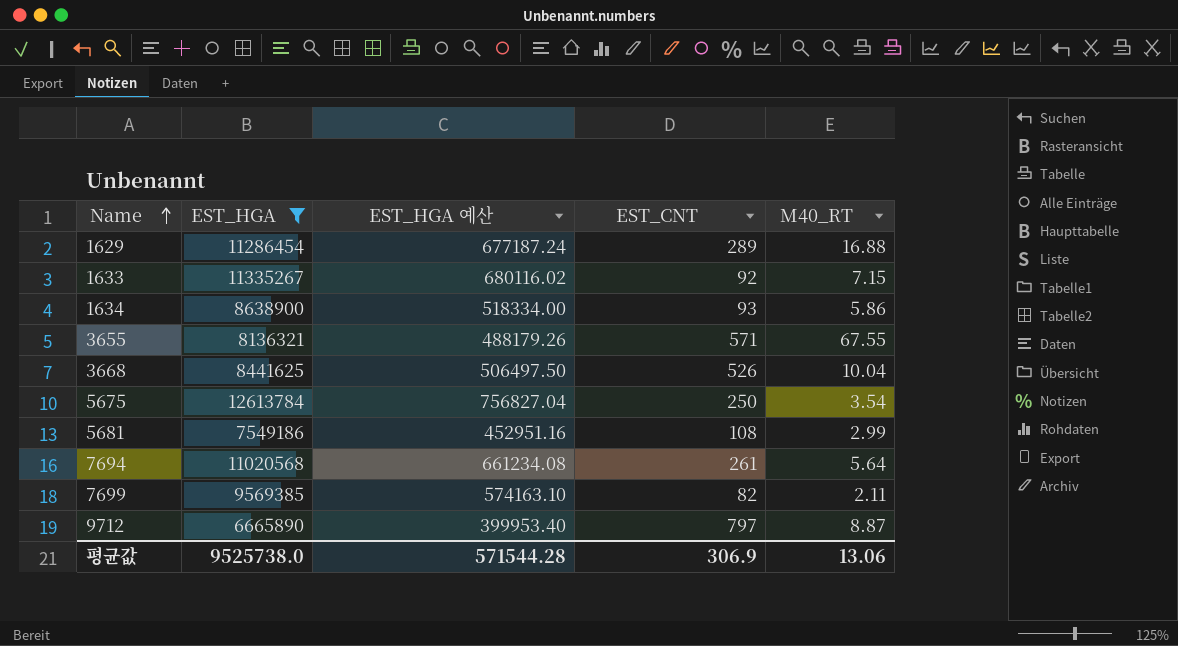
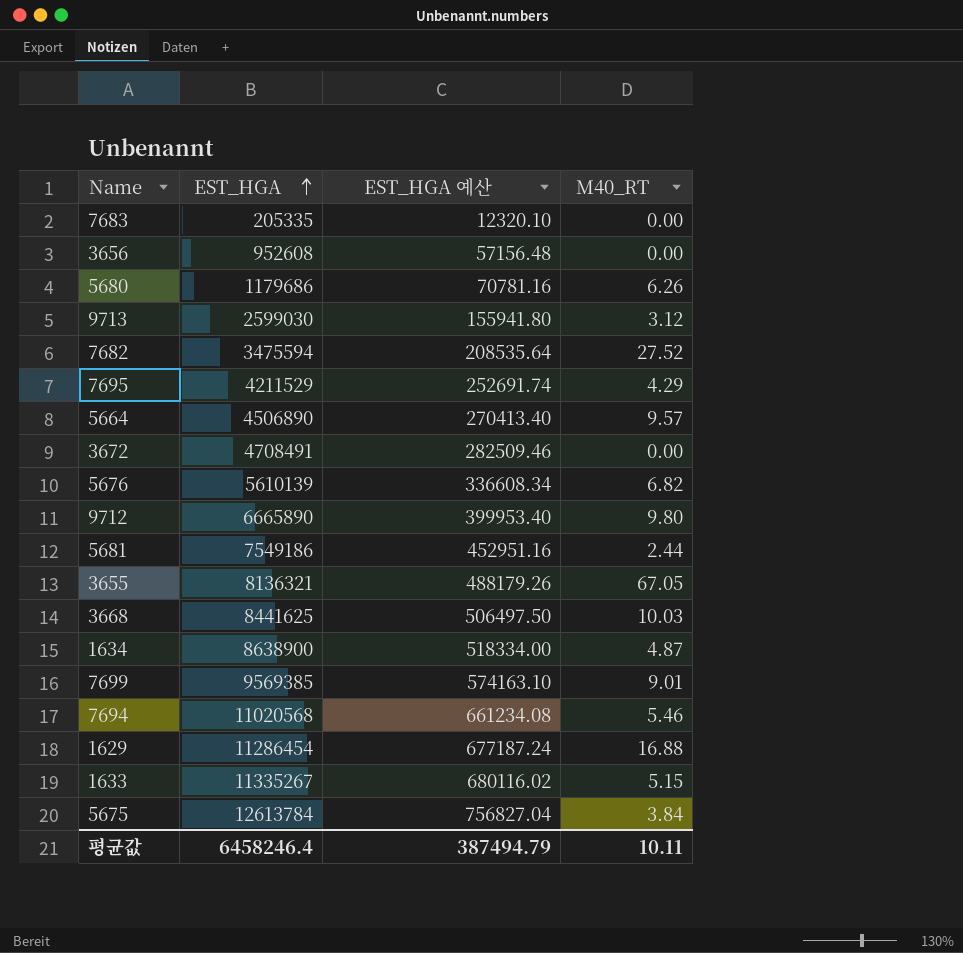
filter: EST_HGA >= 6665890 -> none
row order: Name ascending -> EST_HGA ascending
column EST_CNT | position: 4 -> none
9712 | M40_RT: 8.87 -> 9.80
5681 | M40_RT: 2.99 -> 2.44
3655 | M40_RT: 67.55 -> 67.05
3668 | M40_RT: 10.04 -> 10.03
1634 | M40_RT: 5.86 -> 4.87
7699 | M40_RT: 2.11 -> 9.01
7694 | M40_RT: 5.64 -> 5.46
1633 | M40_RT: 7.15 -> 5.15
5675 | M40_RT: 3.54 -> 3.84
평균값 | EST_HGA: 9525738.0 -> 6458246.4
평균값 | EST_HGA 예산: 571544.28 -> 387494.79
평균값 | M40_RT: 13.06 -> 10.11

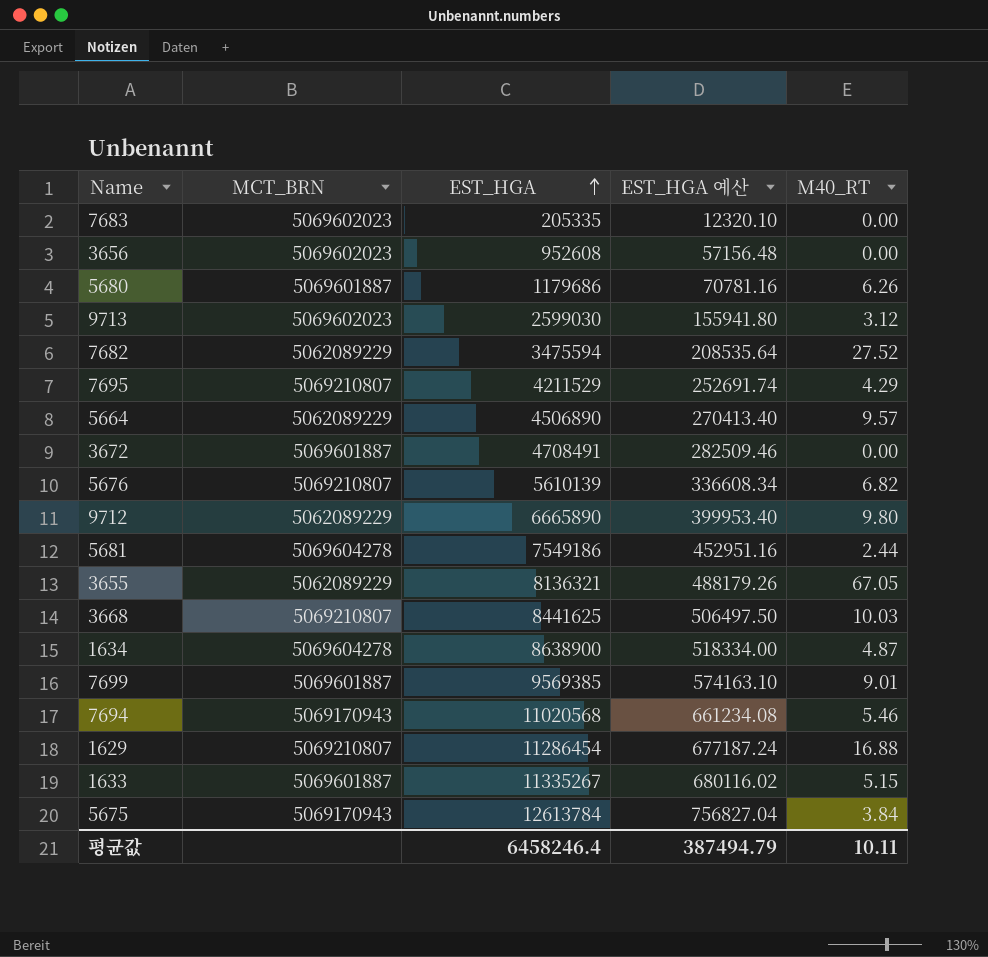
column MCT_BRN | position: none -> 2

